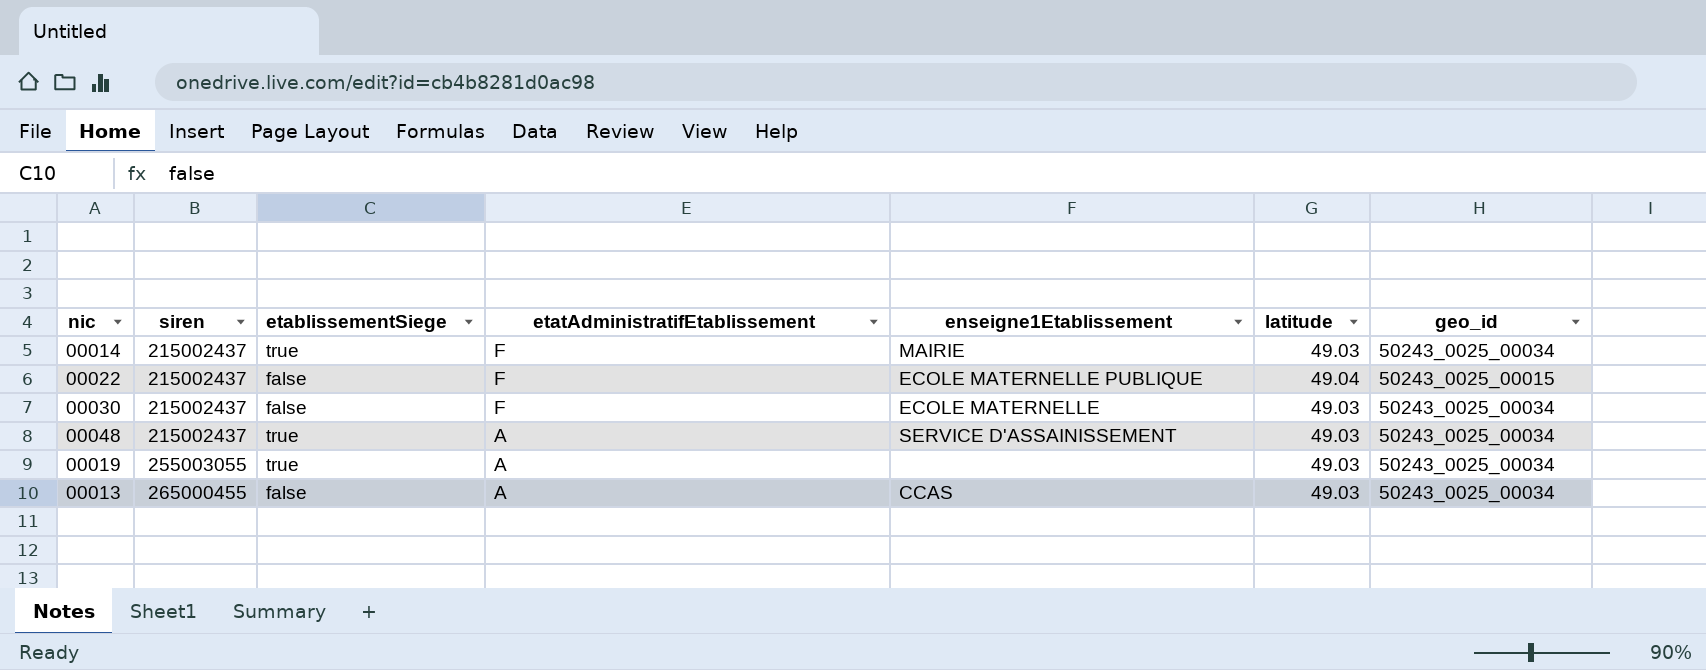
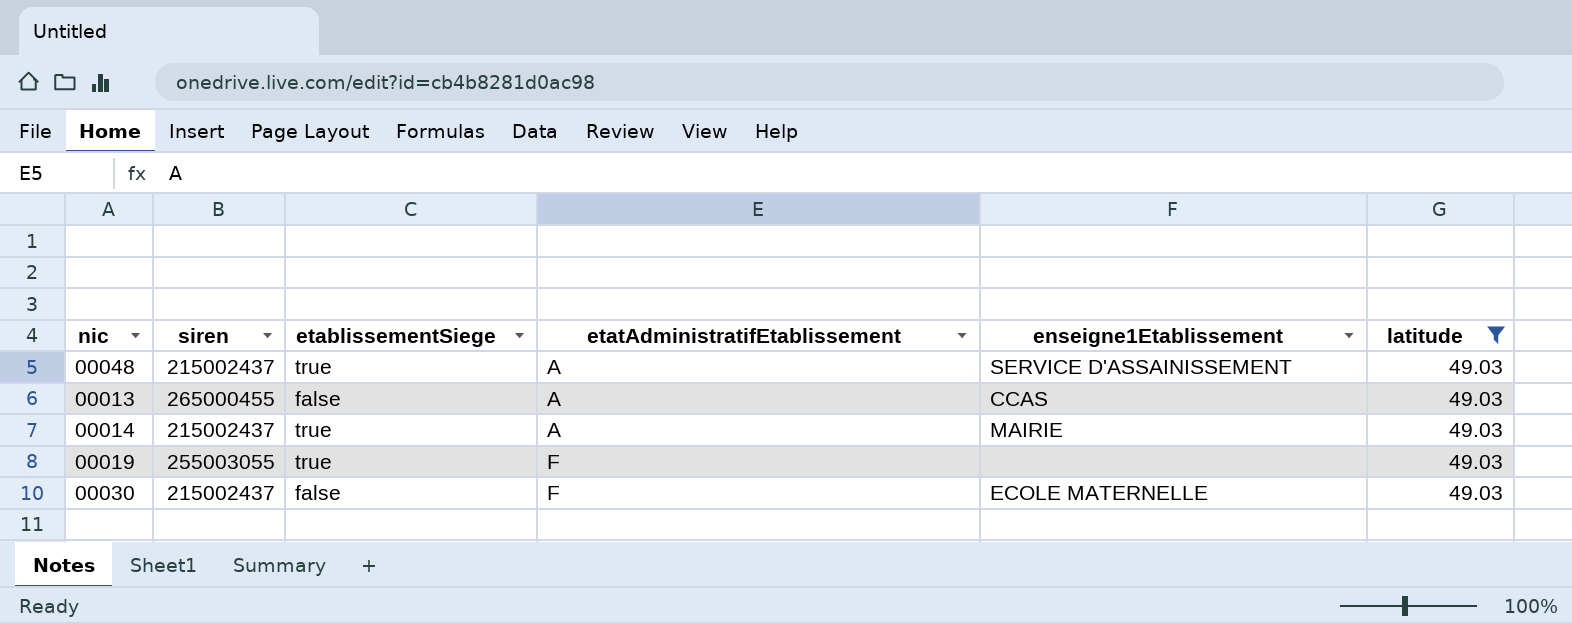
filter: none -> latitude = 49.03
row order: siren ascending -> etatAdministratifEtablissement ascending
column geo_id | position: 7 -> none
00014 | etatAdministratifEtablissement: F -> A
00019 | etatAdministratifEtablissement: A -> F

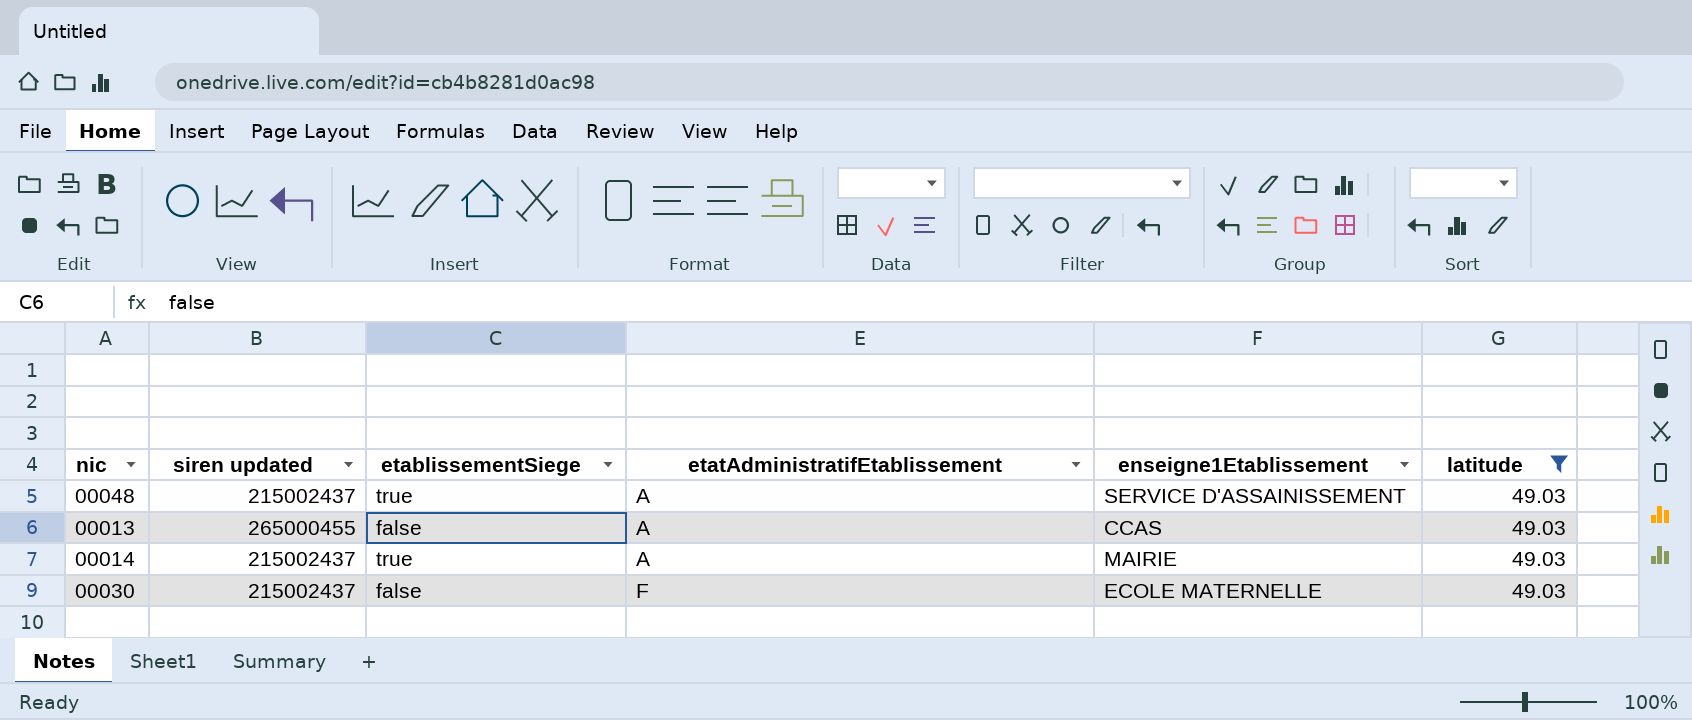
column name: siren -> siren updated
row 00019: 255003055 | true | F | none | 49.03 -> none

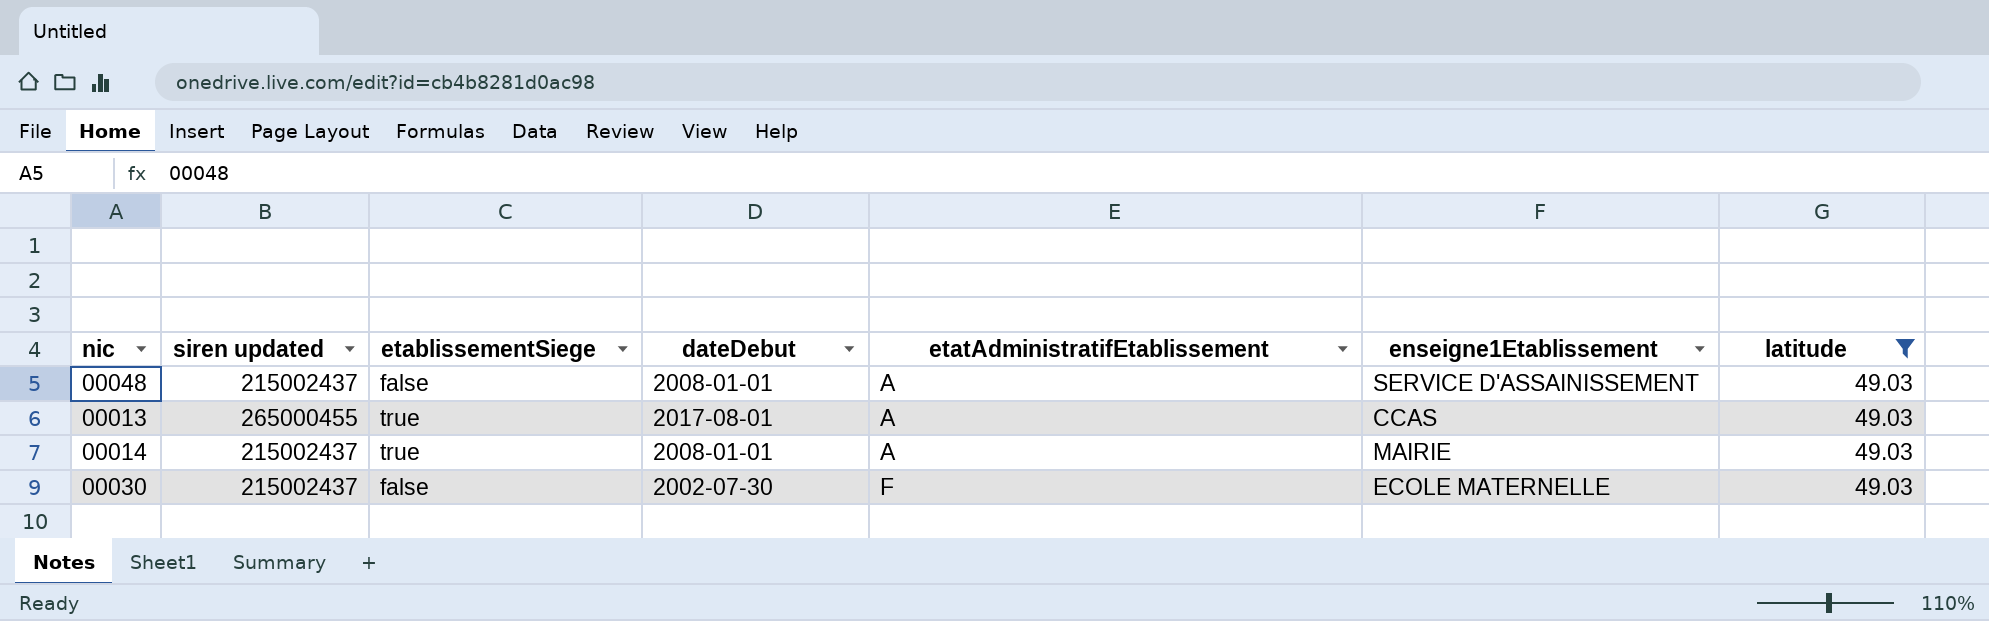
column dateDebut | position: none -> 4
00048 | etablissementSiege: true -> false
00013 | etablissementSiege: false -> true

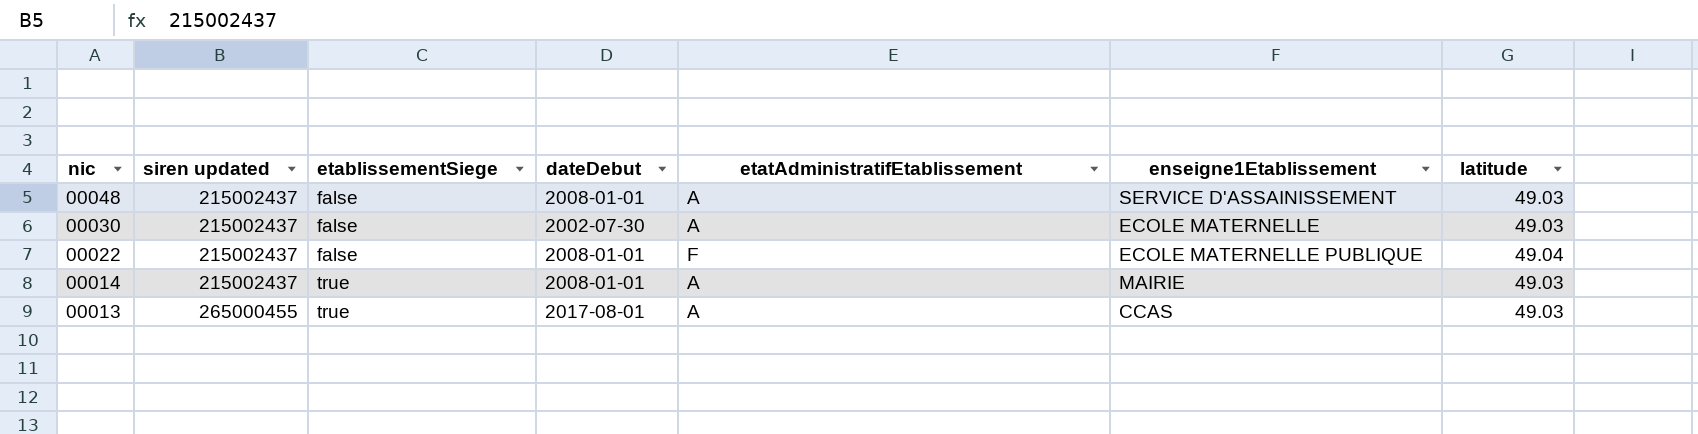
filter: latitude = 49.03 -> none
row order: etatAdministratifEtablissement ascending -> nic descending
00030 | etatAdministratifEtablissement: F -> A

